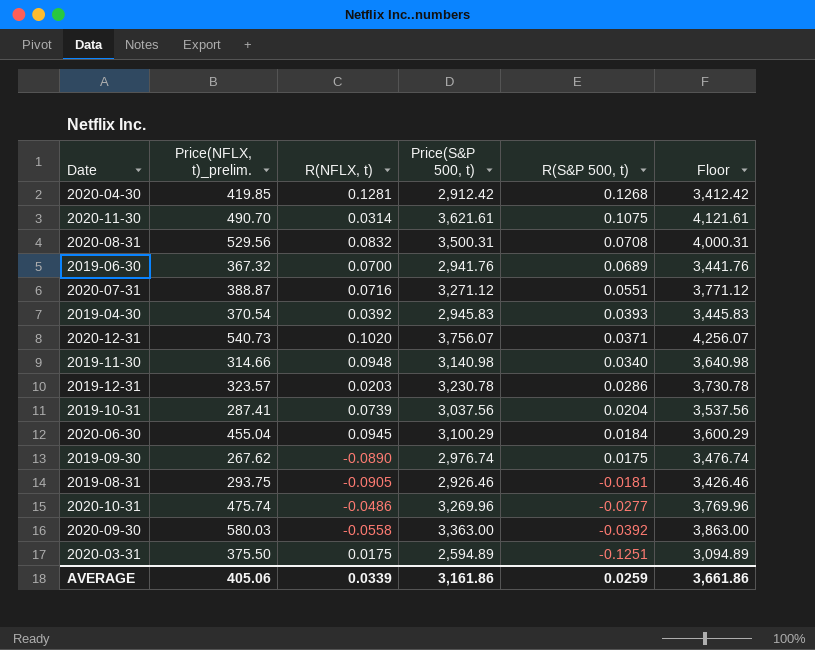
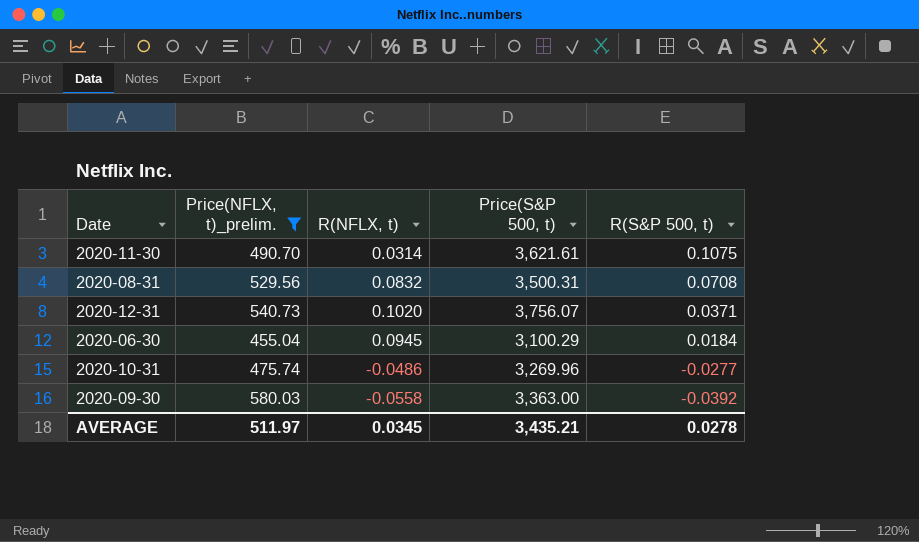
filter: none -> Price(NFLX, t)_prelim. >= 455.04
column Floor | formula: [Price(S&P 500, t)] + 500 -> none
AVERAGE | Price(NFLX, t)_prelim.: 405.06 -> 511.97
AVERAGE | R(NFLX, t): 0.0339 -> 0.0345
AVERAGE | Price(S&P 500, t): 3,161.86 -> 3,435.21
AVERAGE | R(S&P 500, t): 0.0259 -> 0.0278

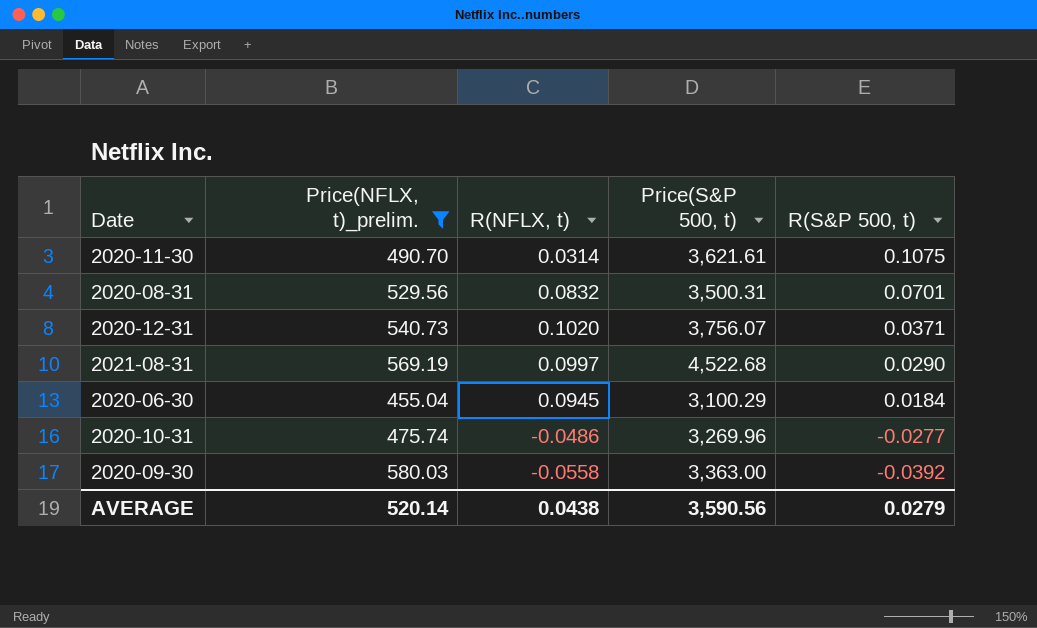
2020-08-31 | R(S&P 500, t): 0.0708 -> 0.0701
row 2021-08-31: none -> 569.19 | 0.0997 | 4,522.68 | 0.0290
AVERAGE | Price(NFLX, t)_prelim.: 511.97 -> 520.14
AVERAGE | R(NFLX, t): 0.0345 -> 0.0438
AVERAGE | Price(S&P 500, t): 3,435.21 -> 3,590.56
AVERAGE | R(S&P 500, t): 0.0278 -> 0.0279

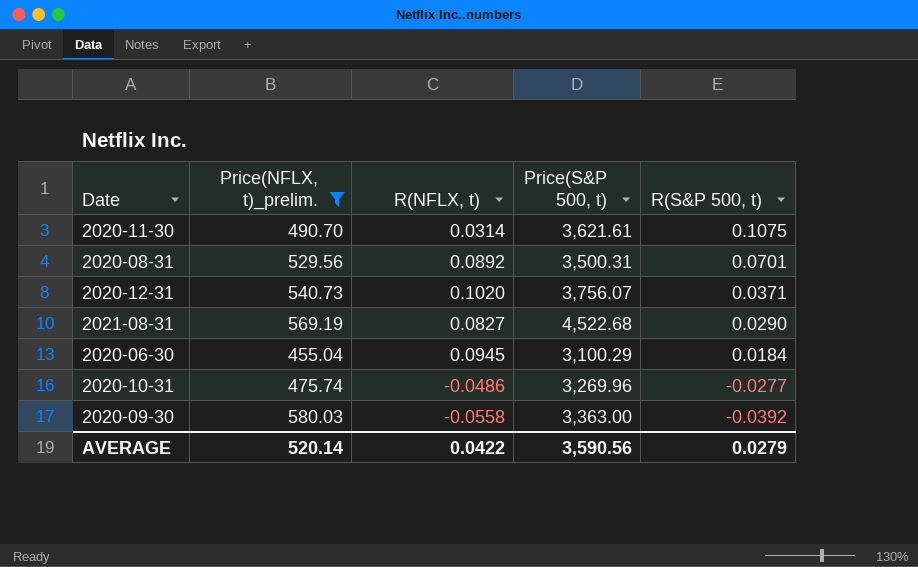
2020-08-31 | R(NFLX, t): 0.0832 -> 0.0892
2021-08-31 | R(NFLX, t): 0.0997 -> 0.0827
AVERAGE | R(NFLX, t): 0.0438 -> 0.0422

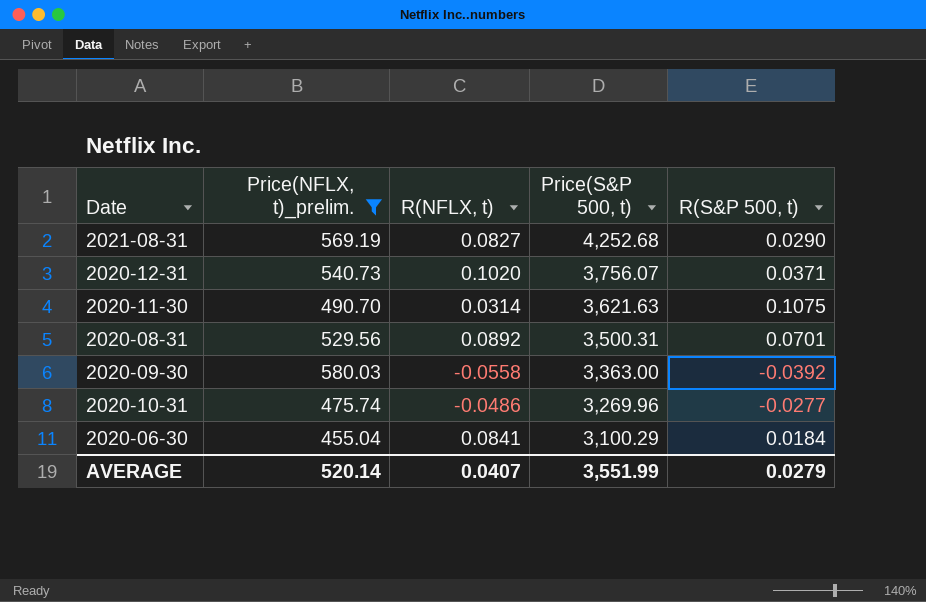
row order: R(S&P 500, t) descending -> Price(S&P 500, t) descending
2021-08-31 | Price(S&P 500, t): 4,522.68 -> 4,252.68
2020-11-30 | Price(S&P 500, t): 3,621.61 -> 3,621.63
2020-06-30 | R(NFLX, t): 0.0945 -> 0.0841
AVERAGE | R(NFLX, t): 0.0422 -> 0.0407
AVERAGE | Price(S&P 500, t): 3,590.56 -> 3,551.99

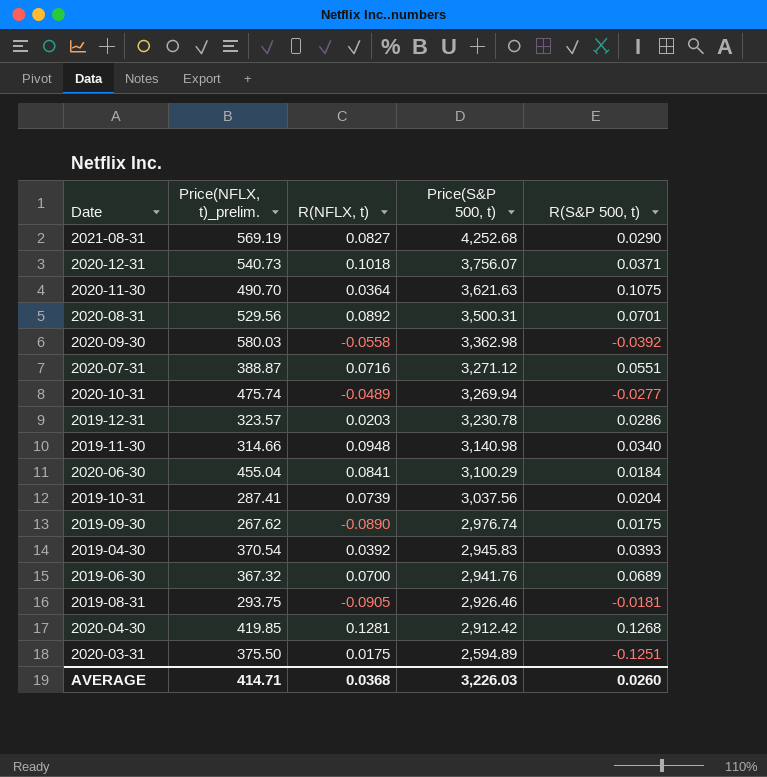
filter: Price(NFLX, t)_prelim. >= 455.04 -> none
2020-12-31 | R(NFLX, t): 0.1020 -> 0.1018
2020-11-30 | R(NFLX, t): 0.0314 -> 0.0364
2020-09-30 | Price(S&P 500, t): 3,363.00 -> 3,362.98
2020-10-31 | R(NFLX, t): -0.0486 -> -0.0489
2020-10-31 | Price(S&P 500, t): 3,269.96 -> 3,269.94
AVERAGE | Price(NFLX, t)_prelim.: 520.14 -> 414.71
AVERAGE | R(NFLX, t): 0.0407 -> 0.0368
AVERAGE | Price(S&P 500, t): 3,551.99 -> 3,226.03
AVERAGE | R(S&P 500, t): 0.0279 -> 0.0260

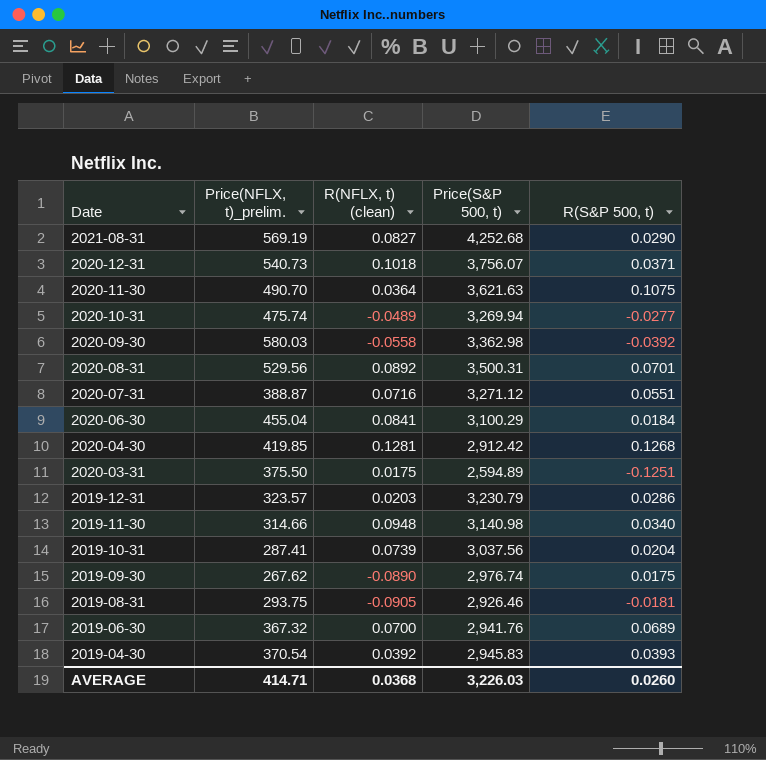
row order: Price(S&P 500, t) descending -> Date descending
column name: R(NFLX, t) -> R(NFLX, t) (clean)
2019-12-31 | Price(S&P 500, t): 3,230.78 -> 3,230.79

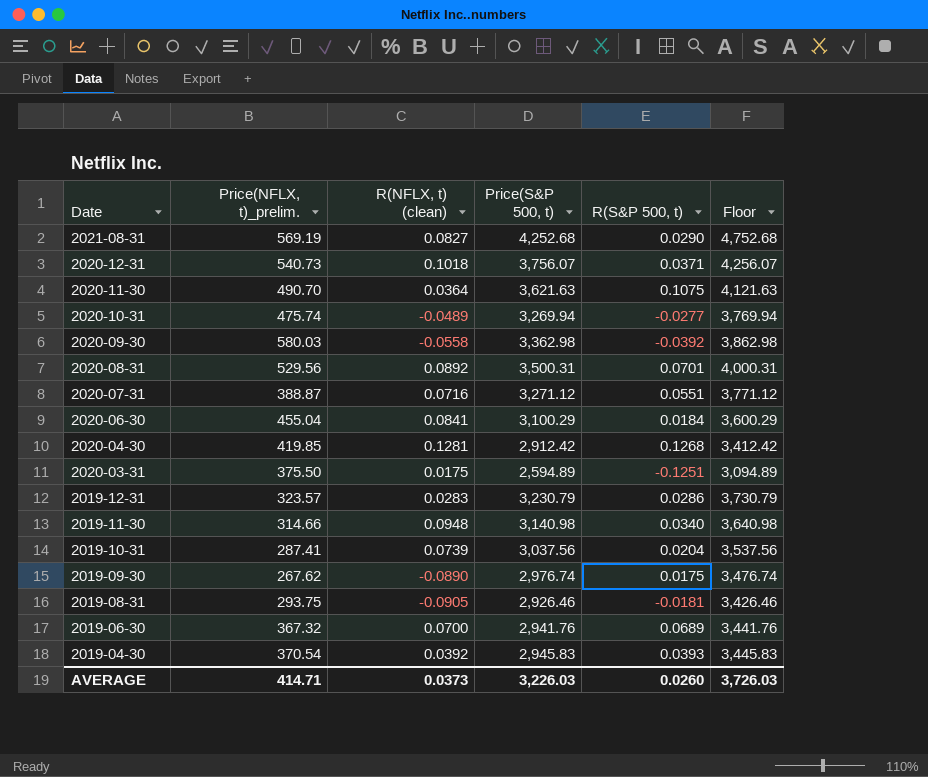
column Floor | formula: none -> [Price(S&P 500, t)] + 500
2019-12-31 | R(NFLX, t) (clean): 0.0203 -> 0.0283
AVERAGE | R(NFLX, t) (clean): 0.0368 -> 0.0373

